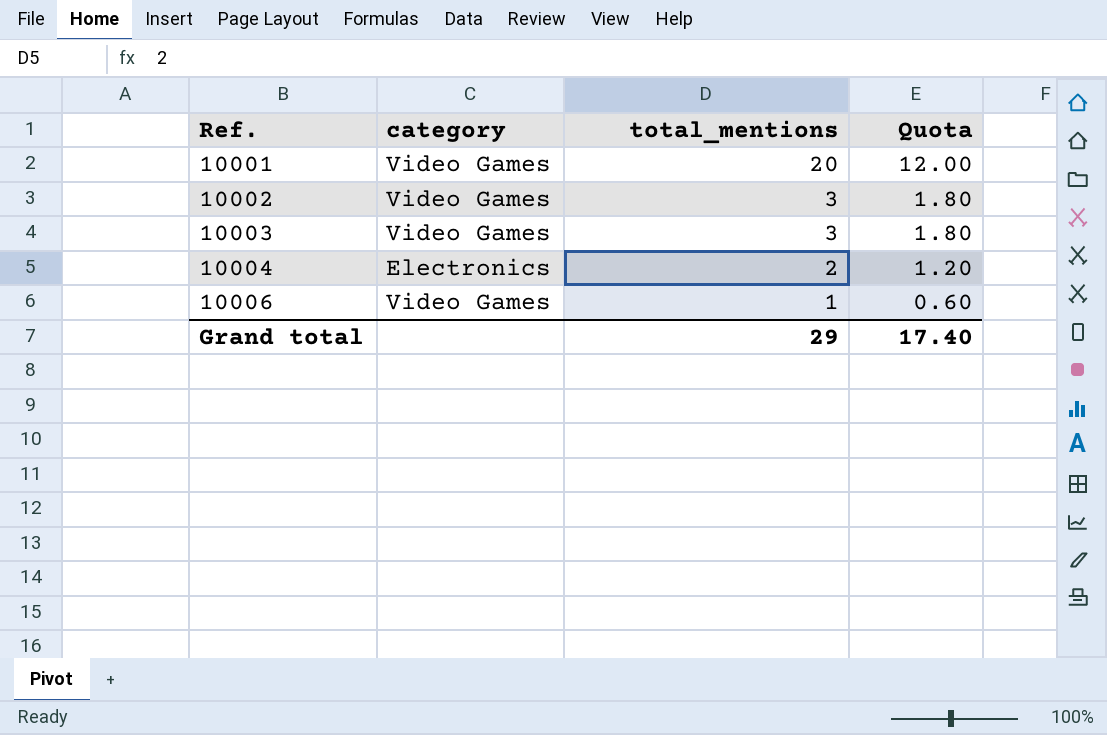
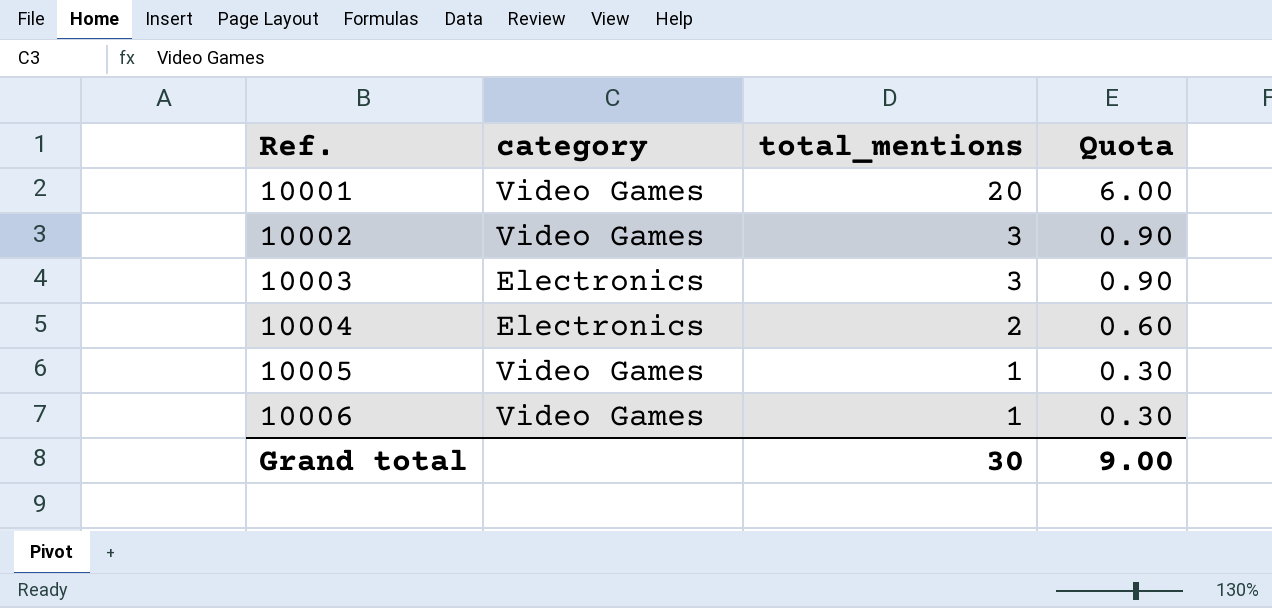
column Quota | formula: [total_mentions] * 0.6 -> [total_mentions] * 0.3
10003 | category: Video Games -> Electronics
row 10005: none -> Video Games | 1 | 0.30
Grand total | total_mentions: 29 -> 30
Grand total | Quota: 17.40 -> 9.00

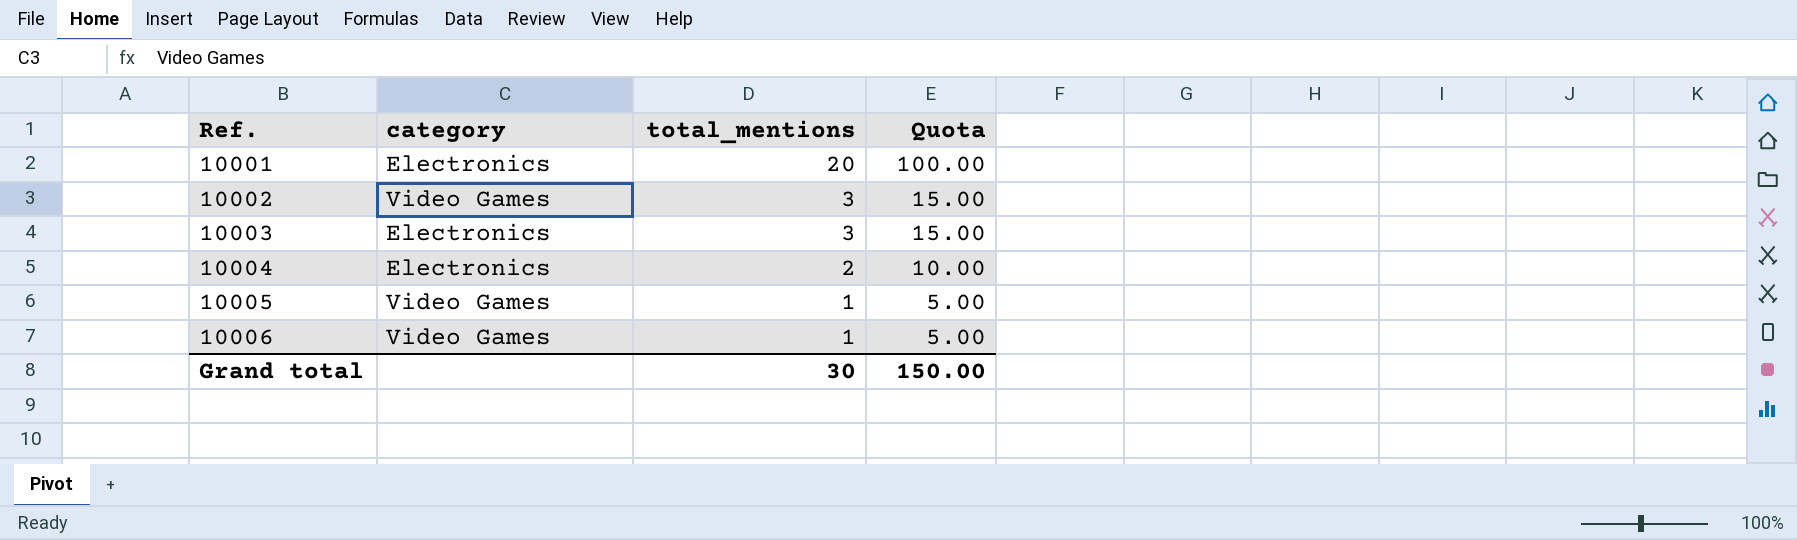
column Quota | formula: [total_mentions] * 0.3 -> [total_mentions] * 5
10001 | category: Video Games -> Electronics
Grand total | Quota: 9.00 -> 150.00

